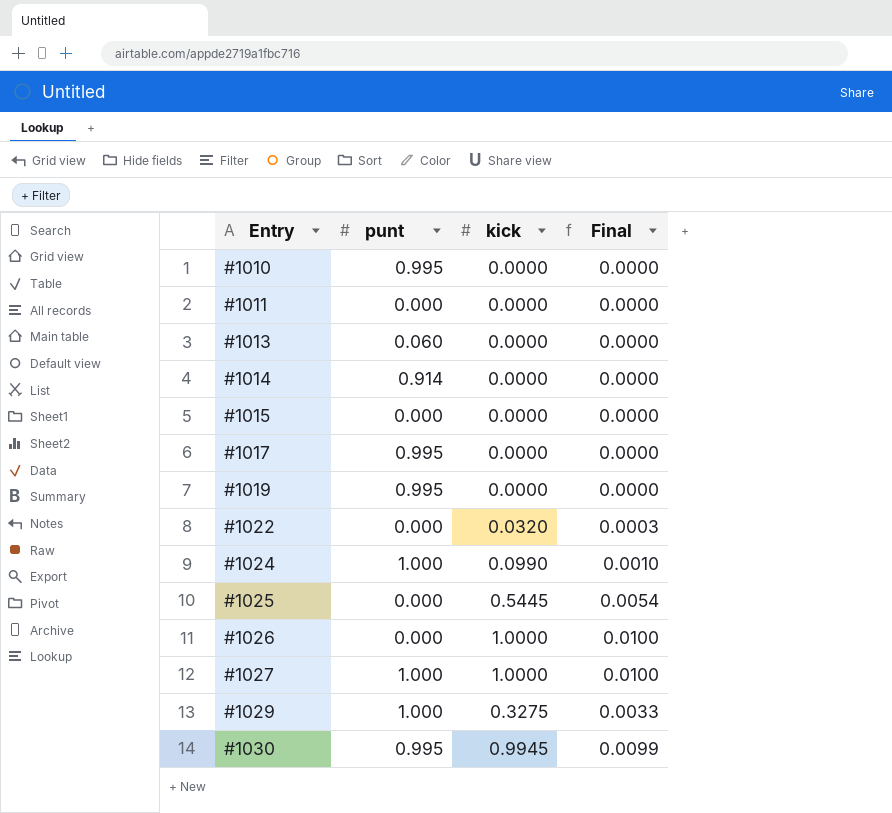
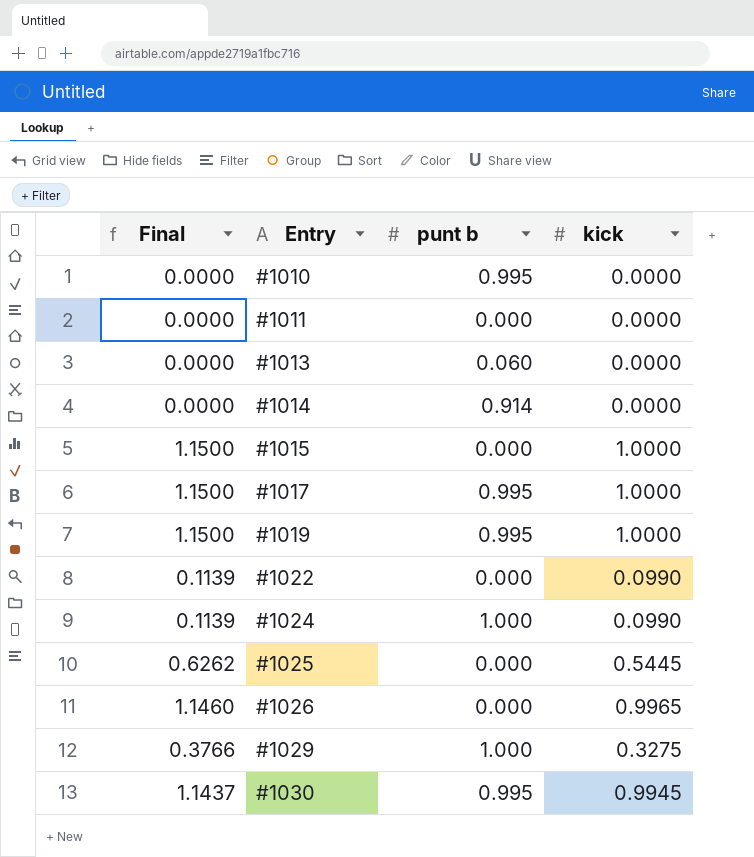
column Final | formula: [kick] * 0.01 -> [kick] * 1.15
column Final | position: 4 -> 1
column name: punt -> punt b
row #1027: 1.000 | 1.0000 | 0.0100 -> none
#1015 | kick: 0.0000 -> 1.0000
#1017 | kick: 0.0000 -> 1.0000
#1019 | kick: 0.0000 -> 1.0000
#1022 | kick: 0.0320 -> 0.0990
#1026 | kick: 1.0000 -> 0.9965

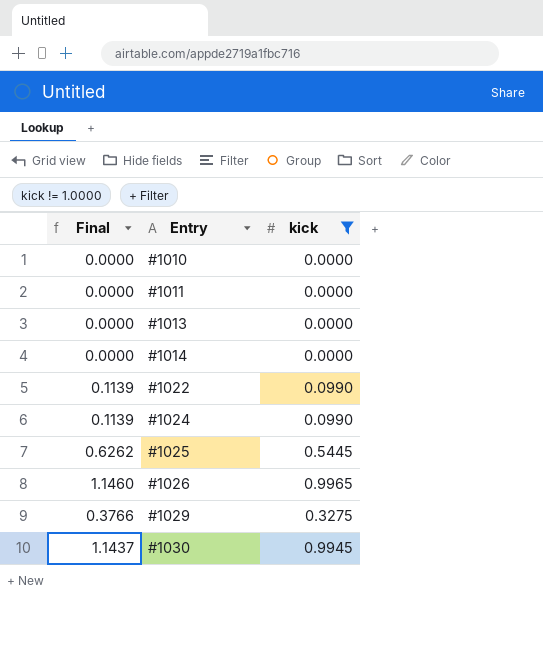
filter: none -> kick != 1.0000
column punt b | position: 3 -> none

